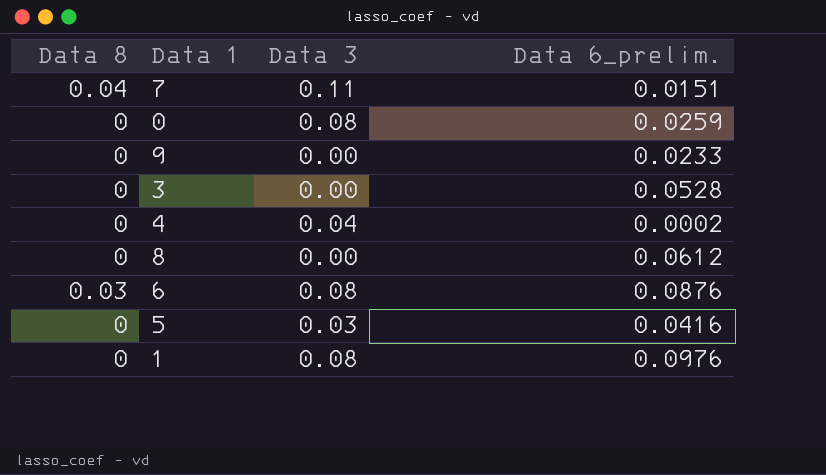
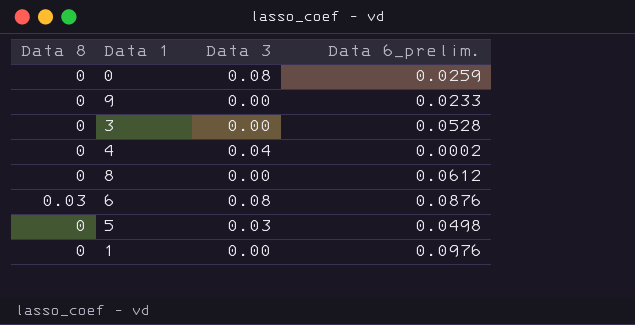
row 7: 0.04 | 0.11 | 0.0151 -> none
5 | Data 6_prelim.: 0.0416 -> 0.0498
1 | Data 3: 0.08 -> 0.00

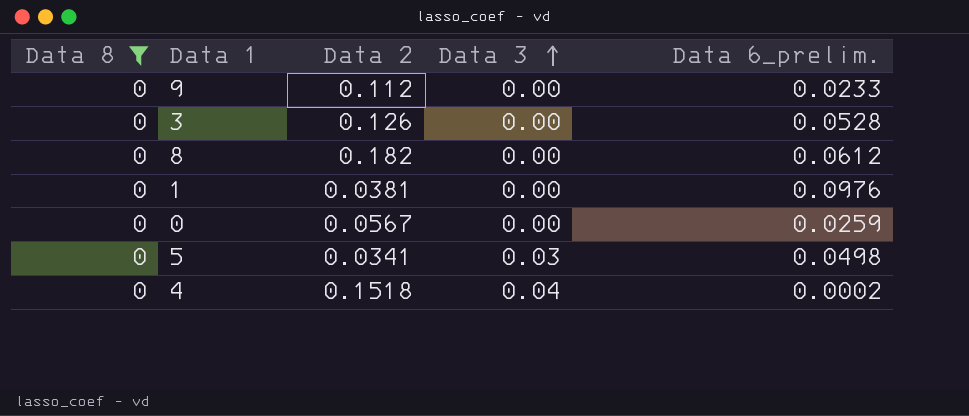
filter: none -> Data 8 = 0
row order: none -> Data 3 ascending
column Data 2 | position: none -> 3
0 | Data 3: 0.08 -> 0.00

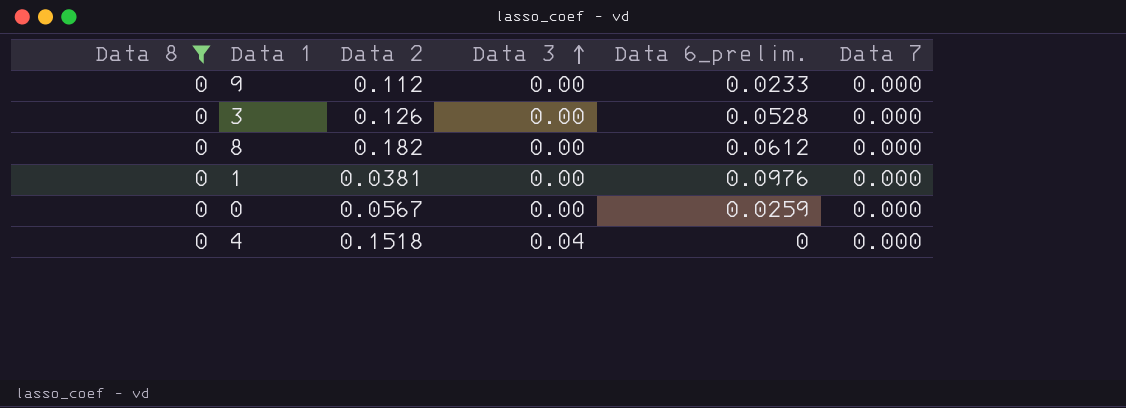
column Data 7 | position: none -> 6
row 5: 0 | 0.0341 | 0.03 | 0.0498 -> none
4 | Data 6_prelim.: 0.0002 -> 0

